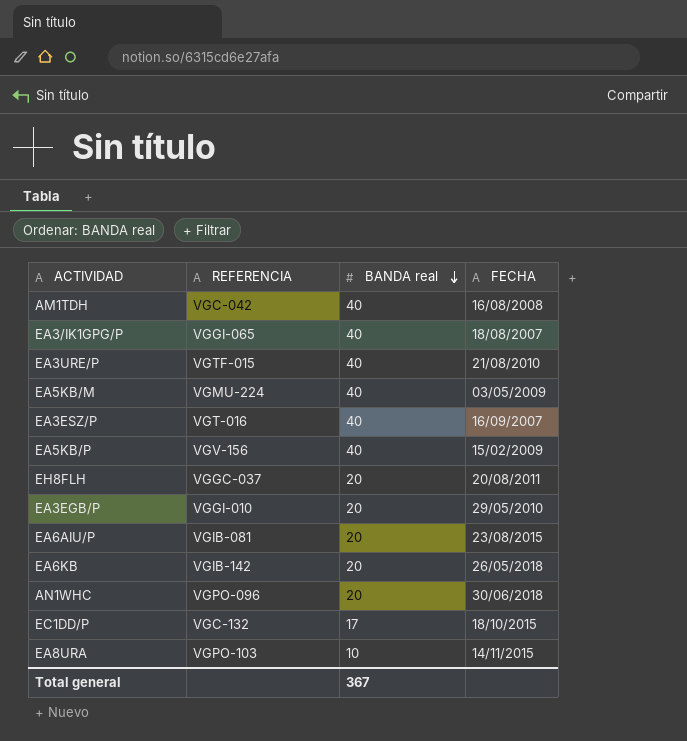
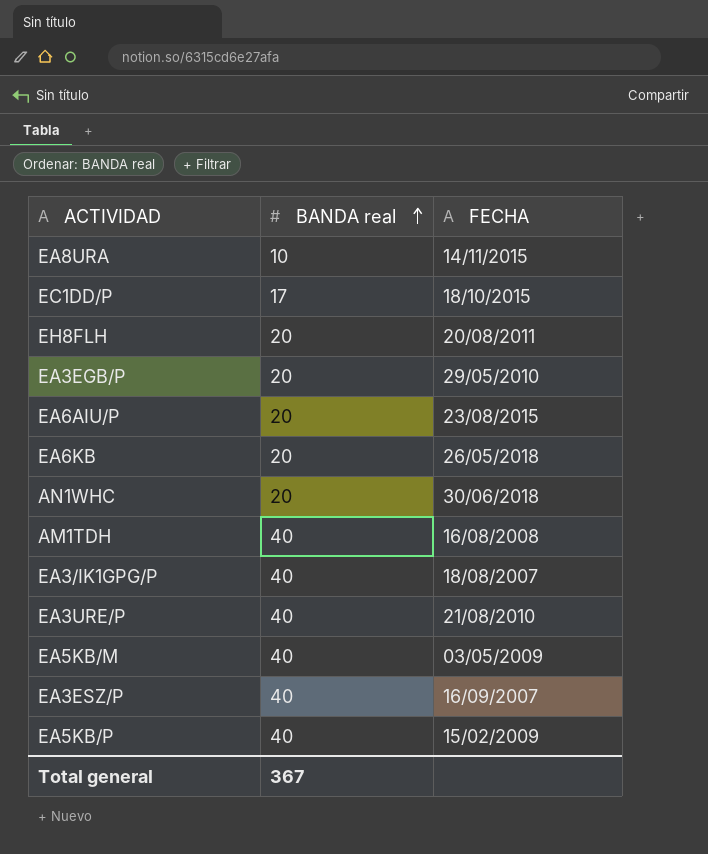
row order: BANDA real descending -> BANDA real ascending
column REFERENCIA | position: 2 -> none

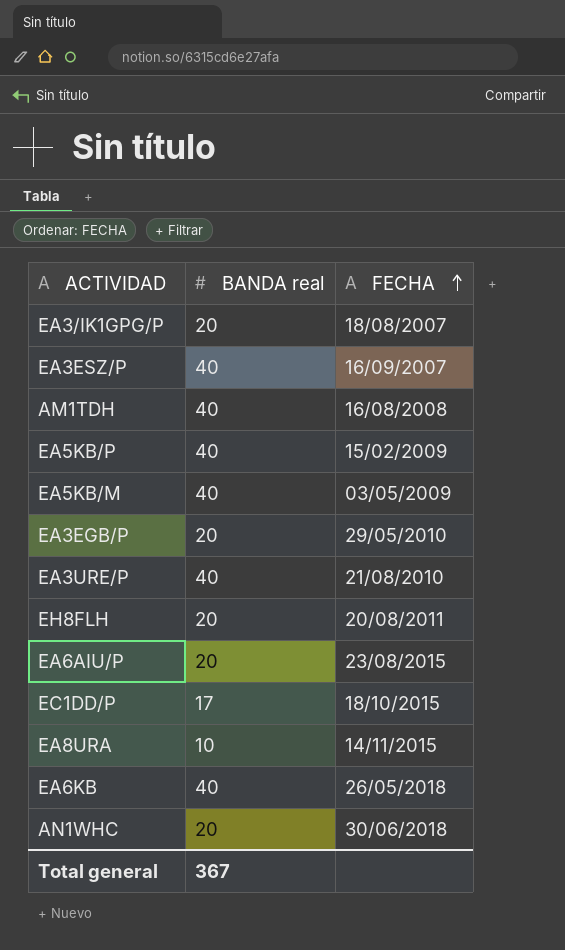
row order: BANDA real ascending -> FECHA ascending
EA3/IK1GPG/P | BANDA real: 40 -> 20
EA6KB | BANDA real: 20 -> 40

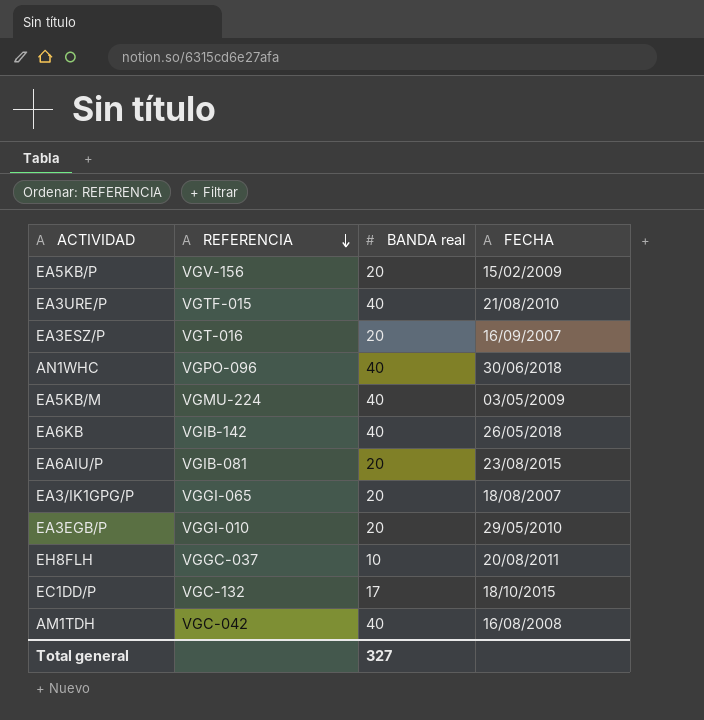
row order: FECHA ascending -> REFERENCIA descending
column REFERENCIA | position: none -> 2
row EA8URA: 10 | 14/11/2015 -> none
EA5KB/P | BANDA real: 40 -> 20
EA3ESZ/P | BANDA real: 40 -> 20
AN1WHC | BANDA real: 20 -> 40
EH8FLH | BANDA real: 20 -> 10
Total general | BANDA real: 367 -> 327

